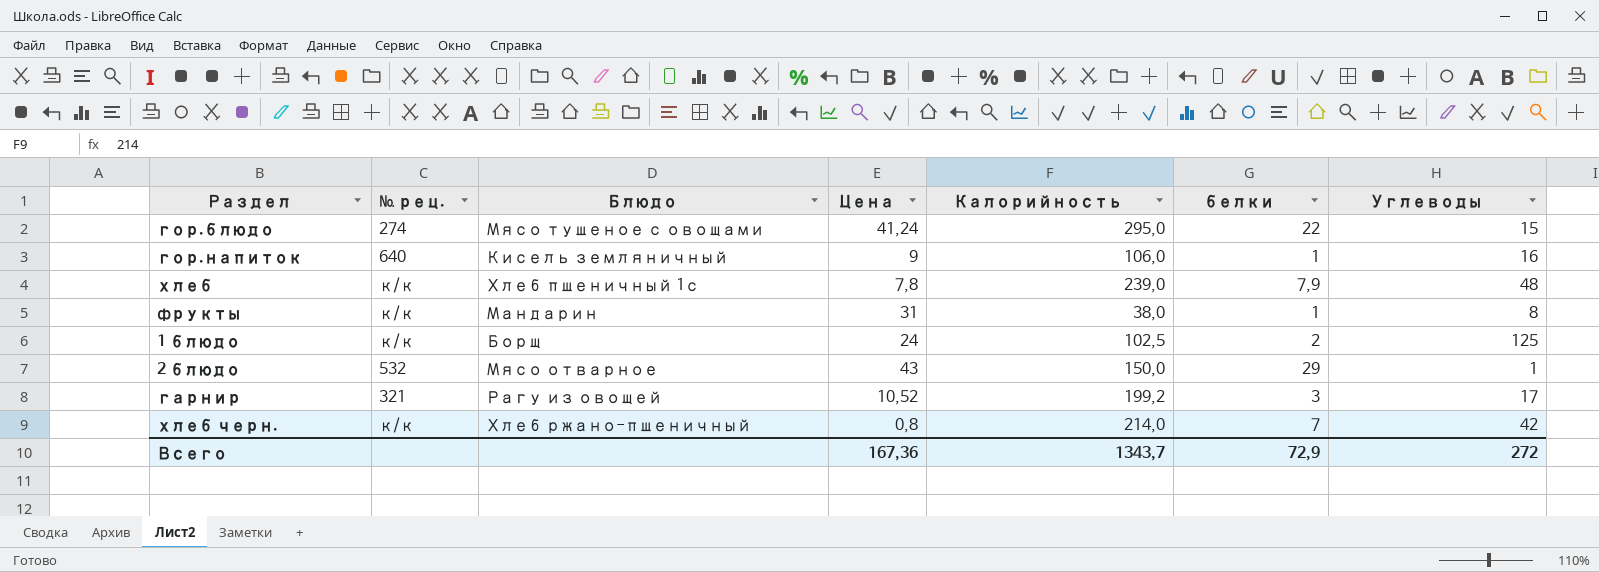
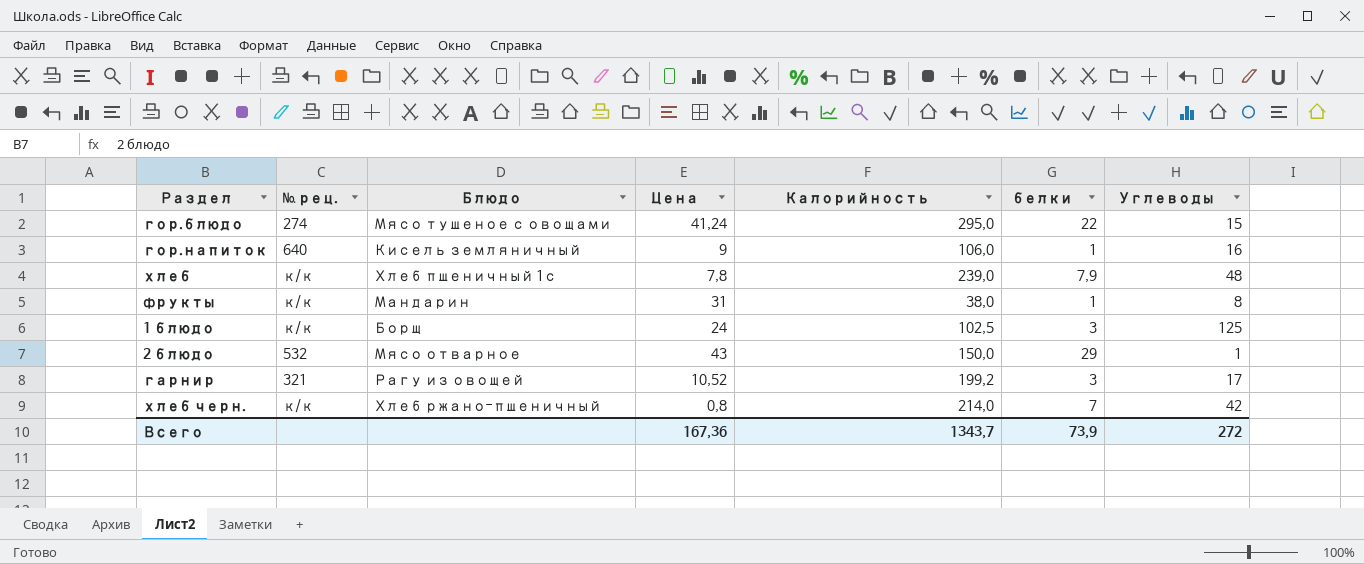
1 блюдо | белки: 2 -> 3
Всего | белки: 72,9 -> 73,9

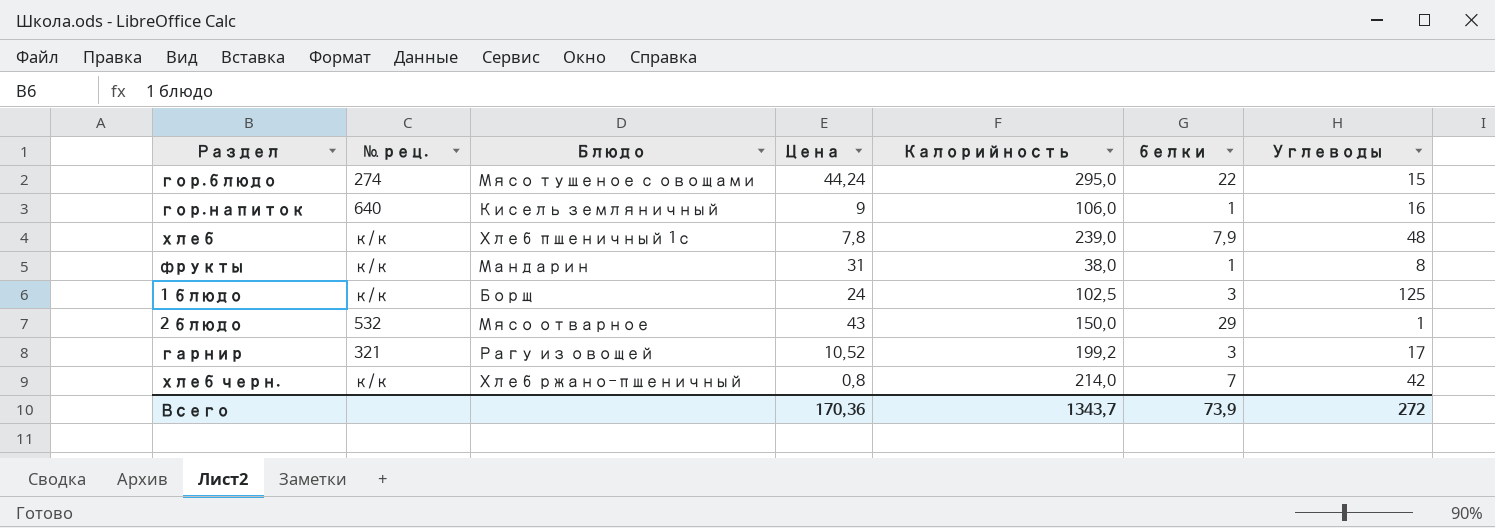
гор.блюдо | Цена: 41,24 -> 44,24
Всего | Цена: 167,36 -> 170,36

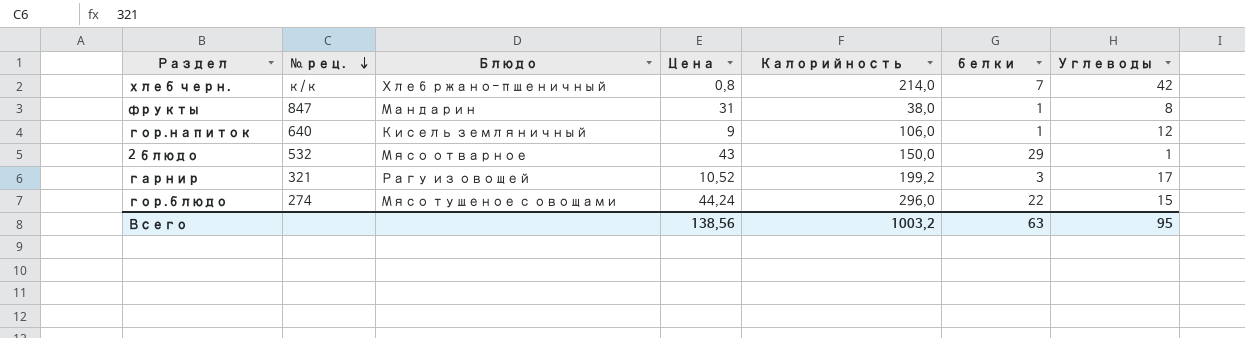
row order: none -> № рец. descending
row хлеб: к/к | Хлеб пшеничный 1с | 7,8 | 239,0 | 7,9 | 48 -> none
row 1 блюдо: к/к | Борщ | 24 | 102,5 | 3 | 125 -> none
фрукты | № рец.: к/к -> 847
гор.напиток | Углеводы: 16 -> 12
гор.блюдо | Калорийность: 295,0 -> 296,0
Всего | Цена: 170,36 -> 138,56
Всего | Калорийность: 1343,7 -> 1003,2
Всего | белки: 73,9 -> 63
Всего | Углеводы: 272 -> 95

